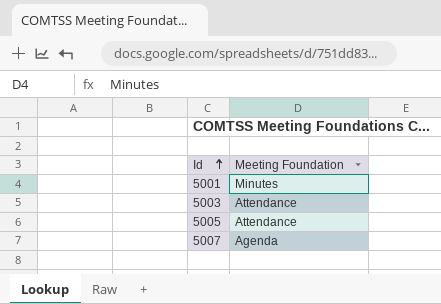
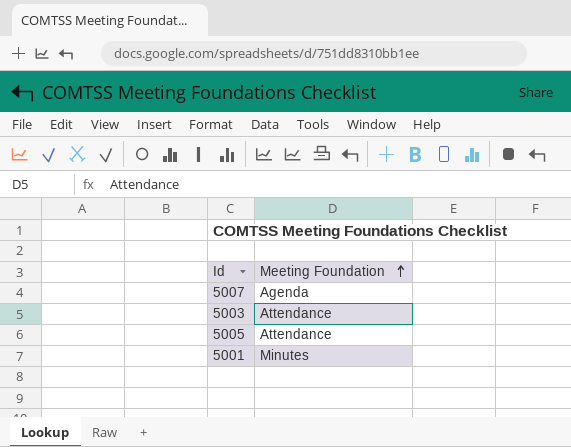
row order: Id ascending -> Meeting Foundation ascending

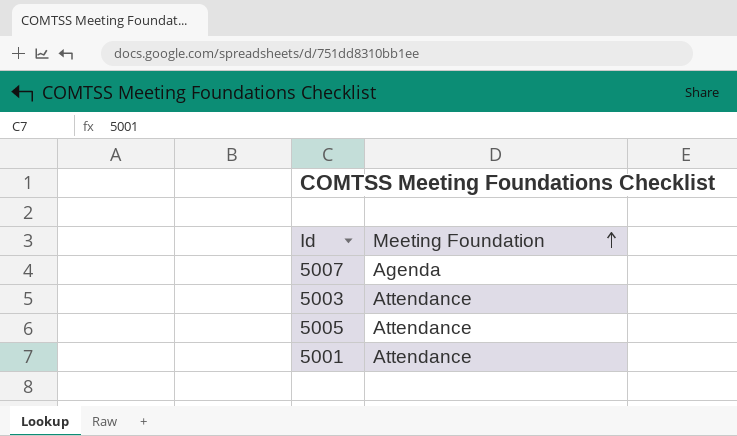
5001 | Meeting Foundation: Minutes -> Attendance

